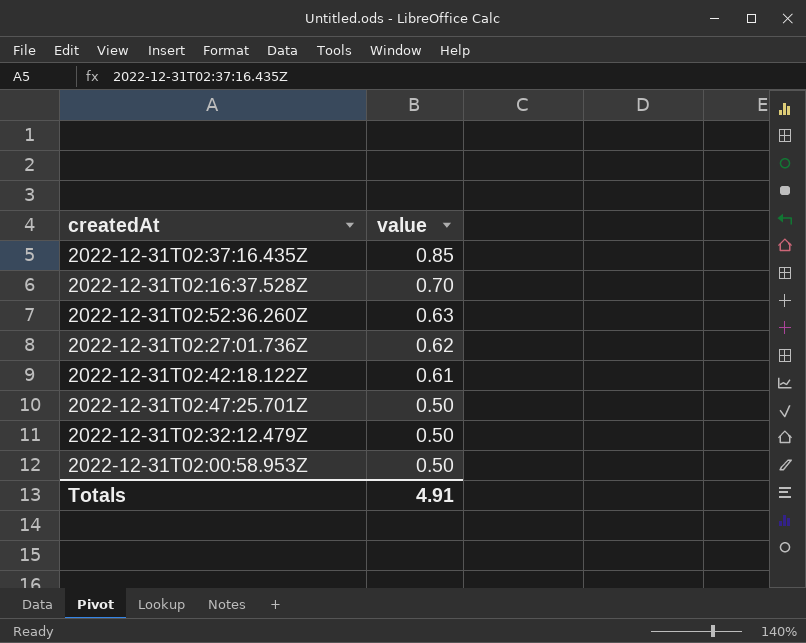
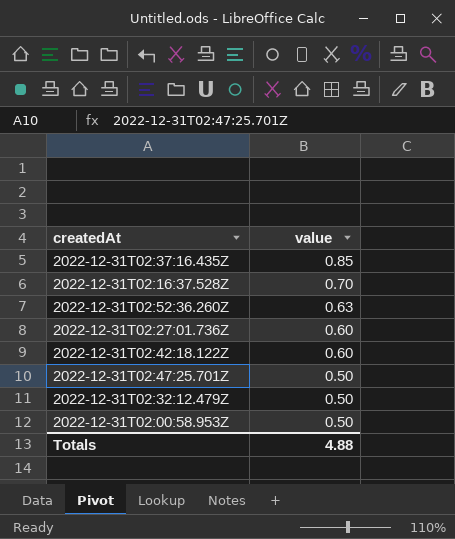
2022-12-31T02:27:01.736Z | value: 0.62 -> 0.60
2022-12-31T02:42:18.122Z | value: 0.61 -> 0.60
Totals | value: 4.91 -> 4.88

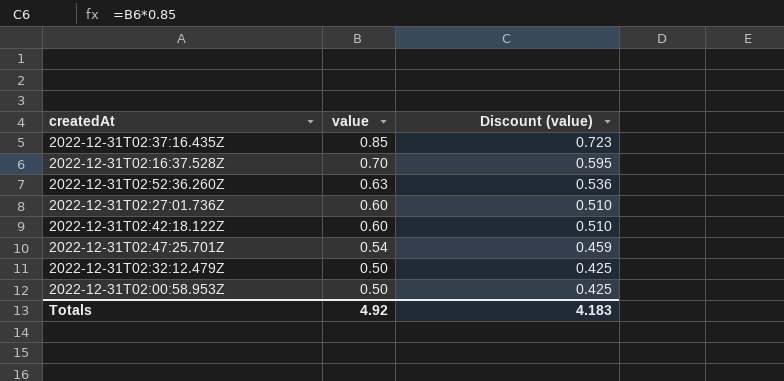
column Discount (value) | formula: none -> [value] * 0.85
2022-12-31T02:47:25.701Z | value: 0.50 -> 0.54
Totals | value: 4.88 -> 4.92

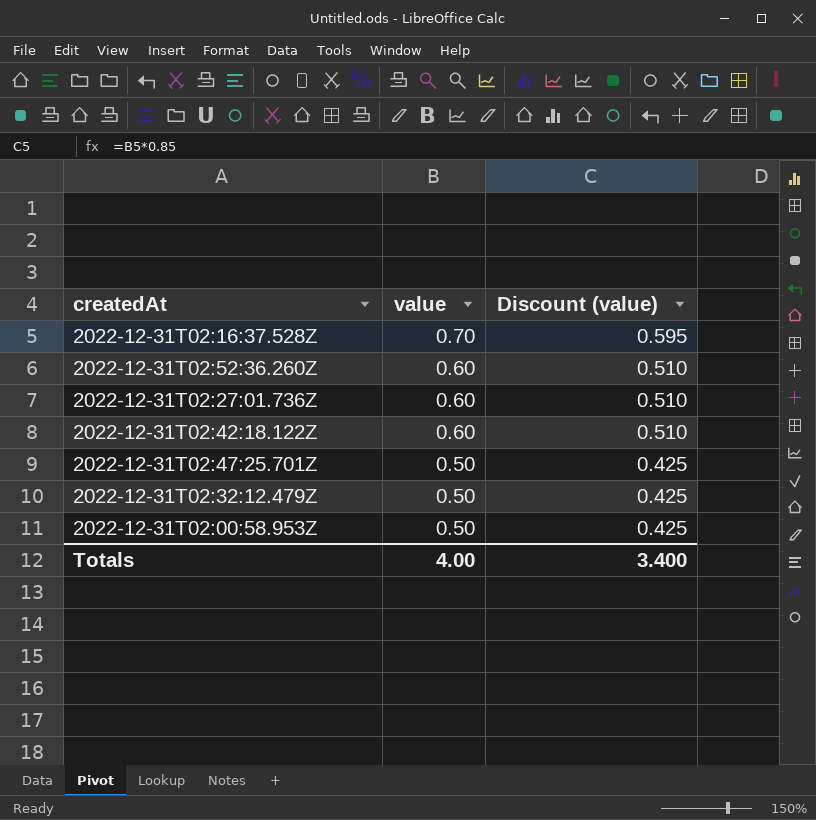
row 2022-12-31T02:37:16.435Z: 0.85 | 0.723 -> none
2022-12-31T02:52:36.260Z | value: 0.63 -> 0.60
2022-12-31T02:52:36.260Z | Discount (value): 0.536 -> 0.510
2022-12-31T02:47:25.701Z | value: 0.54 -> 0.50
2022-12-31T02:47:25.701Z | Discount (value): 0.459 -> 0.425
Totals | value: 4.92 -> 4.00
Totals | Discount (value): 4.183 -> 3.400

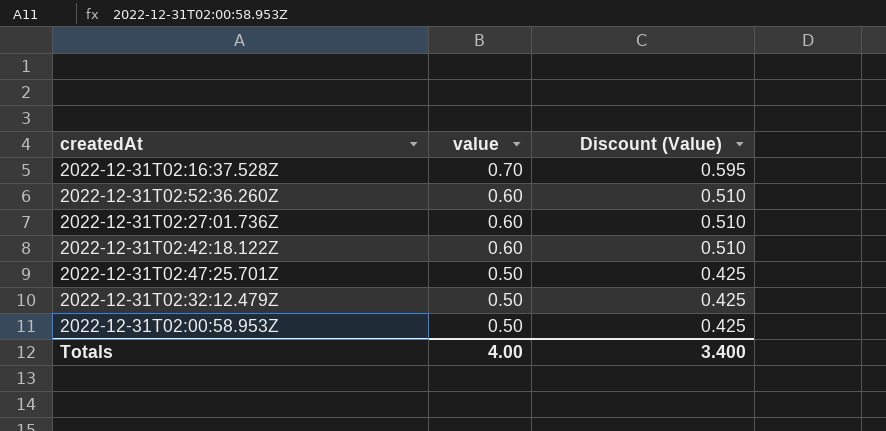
column name: Discount (value) -> Discount (Value)

